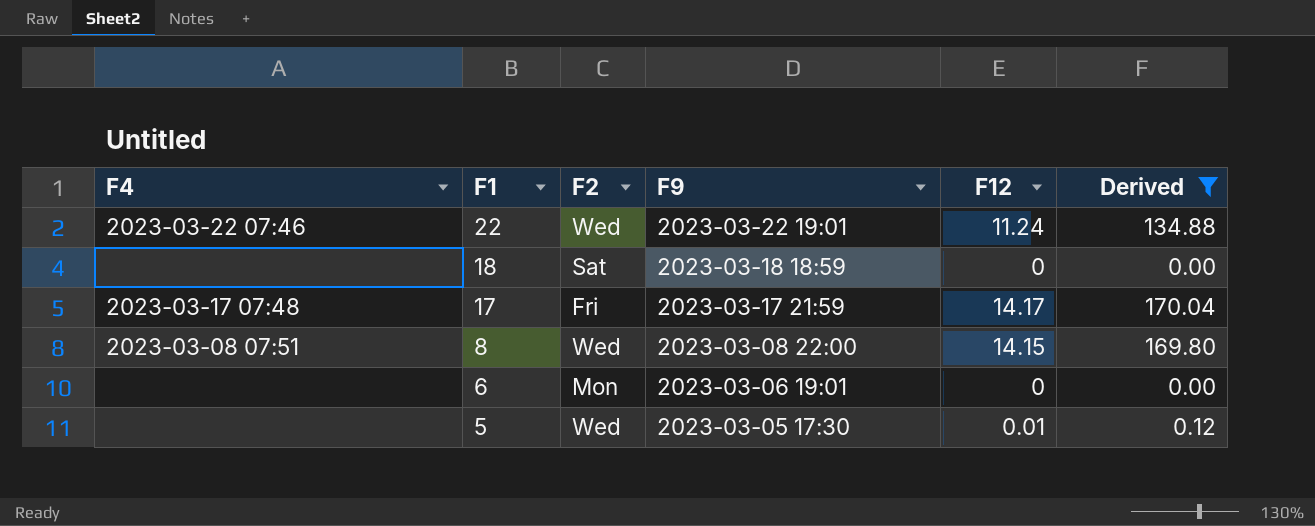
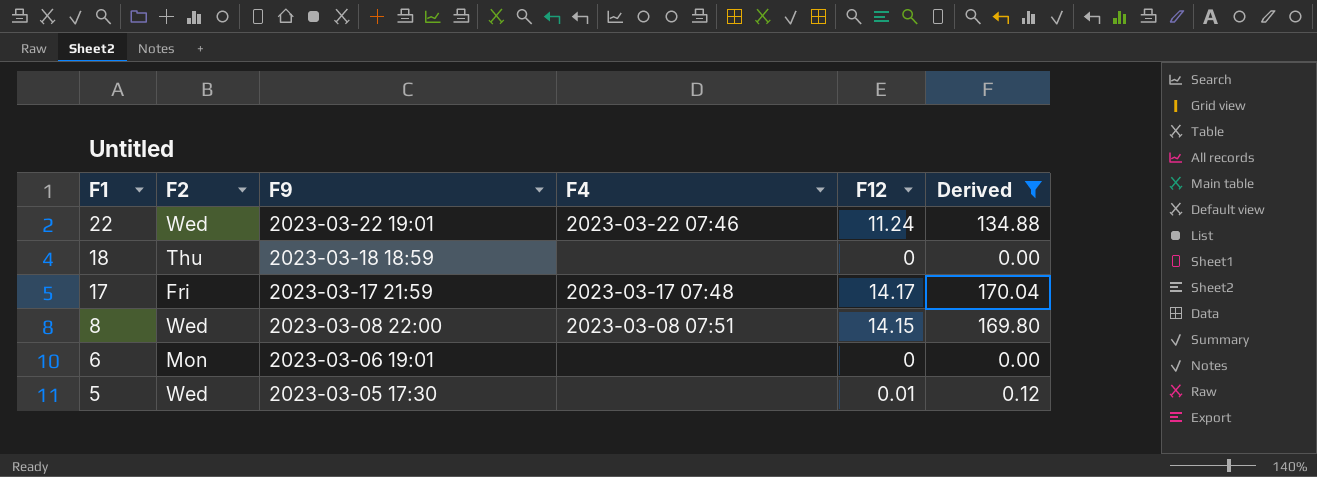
column F4 | position: 1 -> 4
18 | F2: Sat -> Thu

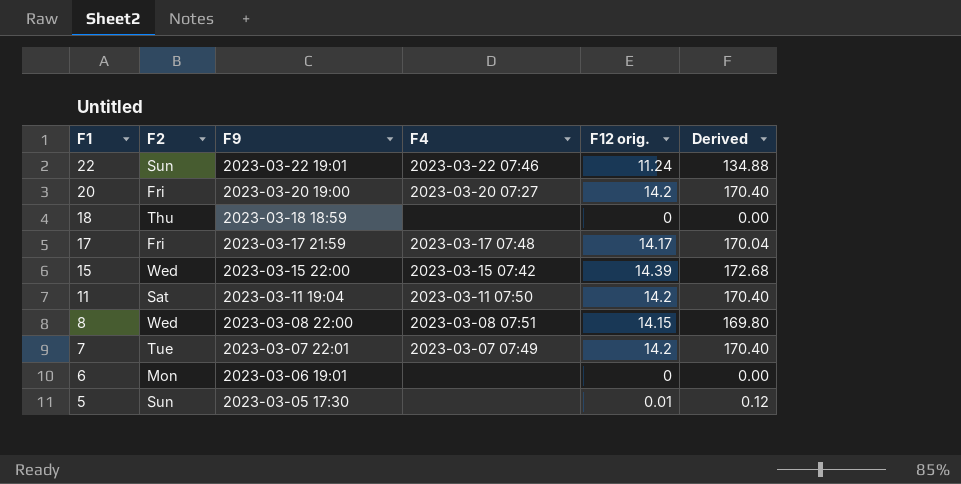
filter: Derived <= 170.04 -> none
column name: F12 -> F12 orig.
22 | F2: Wed -> Sun
5 | F2: Wed -> Sun

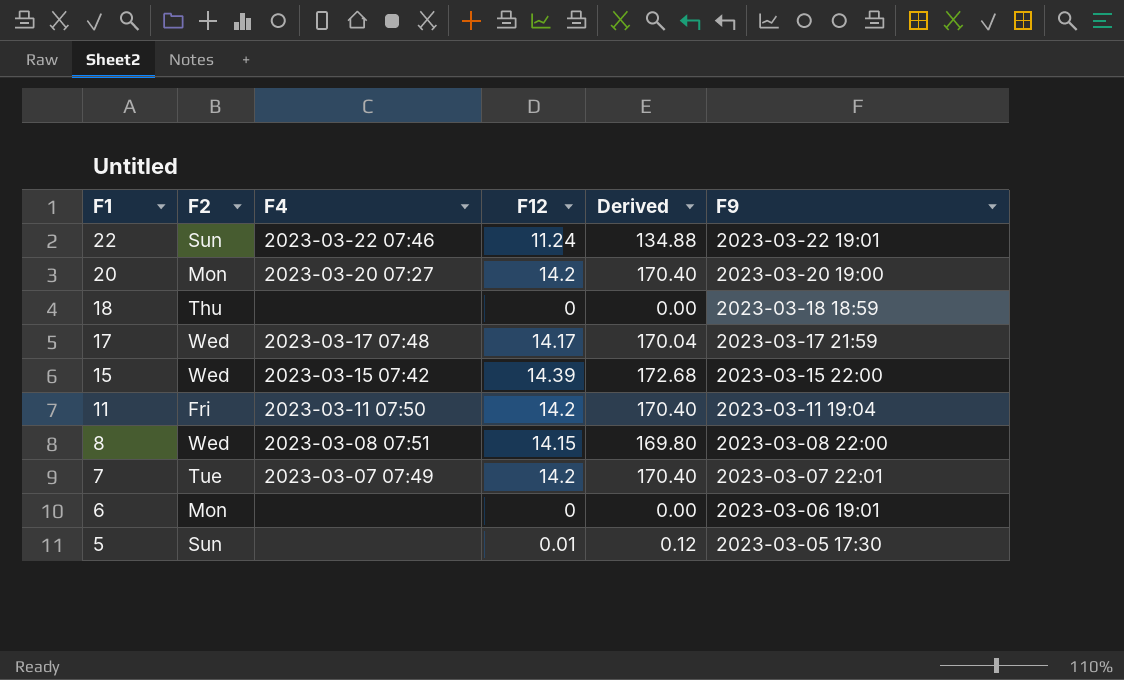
column name: F12 orig. -> F12
column F9 | position: 3 -> 6
20 | F2: Fri -> Mon
17 | F2: Fri -> Wed
11 | F2: Sat -> Fri

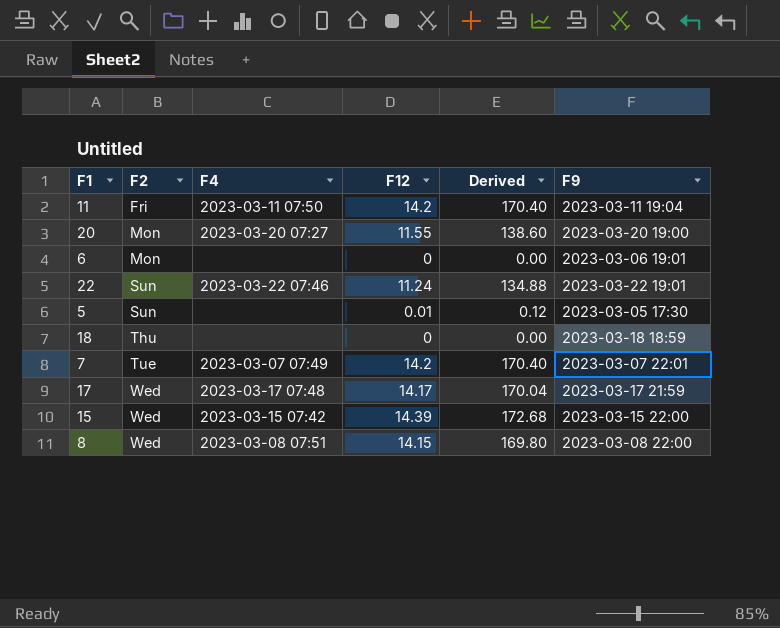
row order: F1 descending -> F2 ascending
20 | F12: 14.2 -> 11.55
20 | Derived: 170.40 -> 138.60

